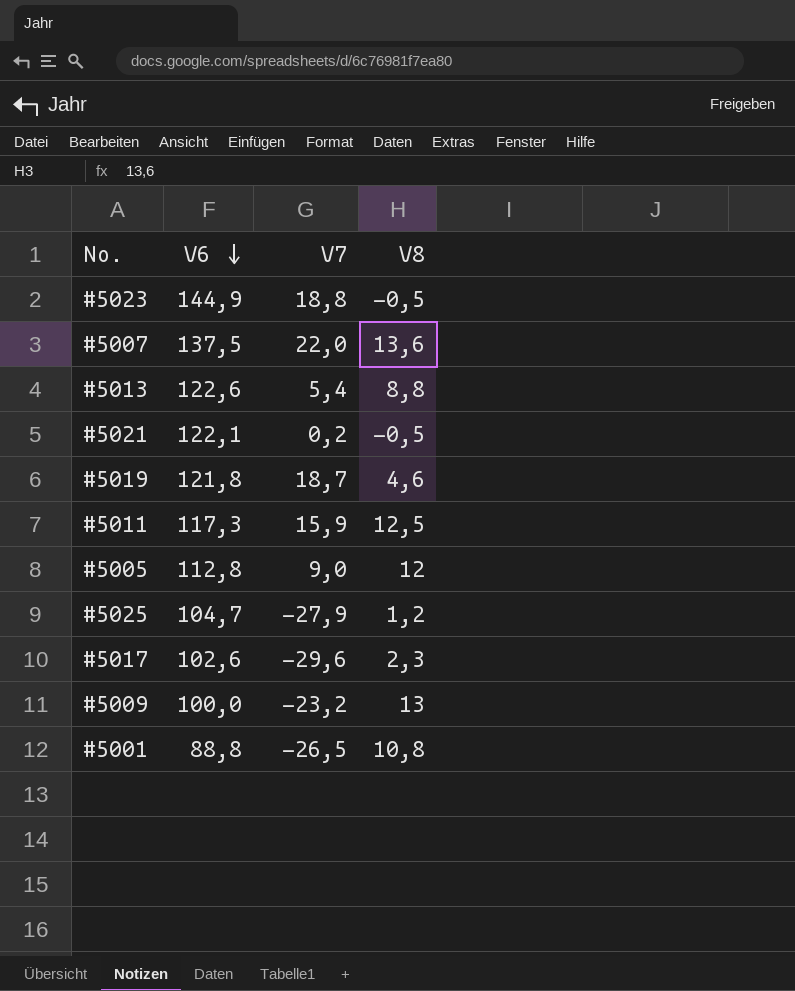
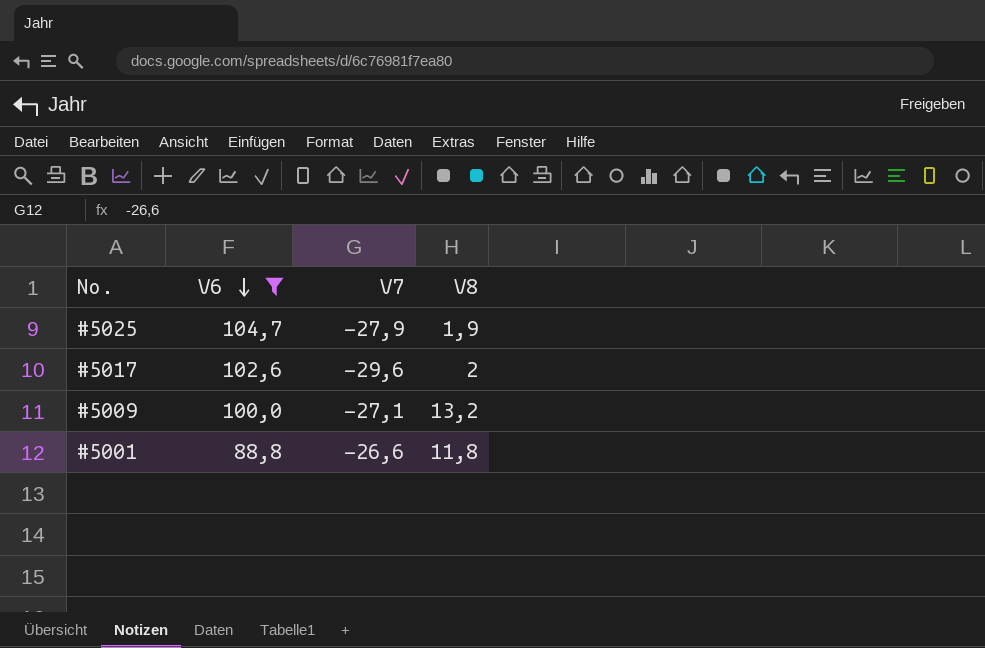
filter: none -> V6 <= 104,7
#5025 | V8: 1,2 -> 1,9
#5017 | V8: 2,3 -> 2
#5009 | V7: -23,2 -> -27,1
#5009 | V8: 13 -> 13,2
#5001 | V7: -26,5 -> -26,6
#5001 | V8: 10,8 -> 11,8

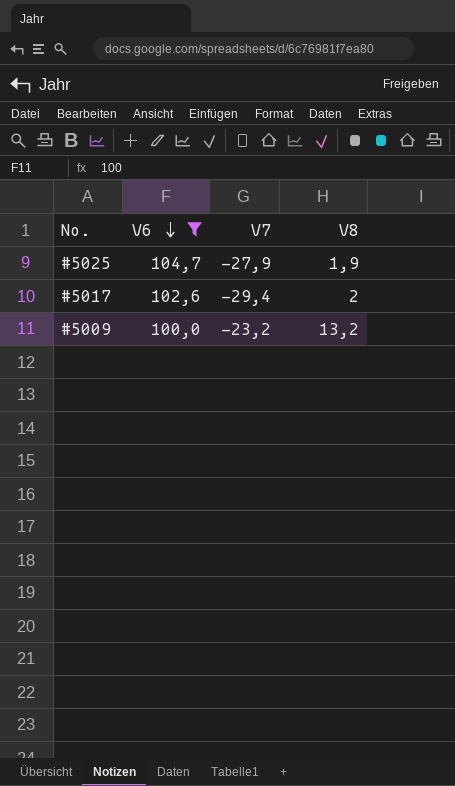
row #5001: 88,8 | -26,6 | 11,8 -> none
#5017 | V7: -29,6 -> -29,4
#5009 | V7: -27,1 -> -23,2

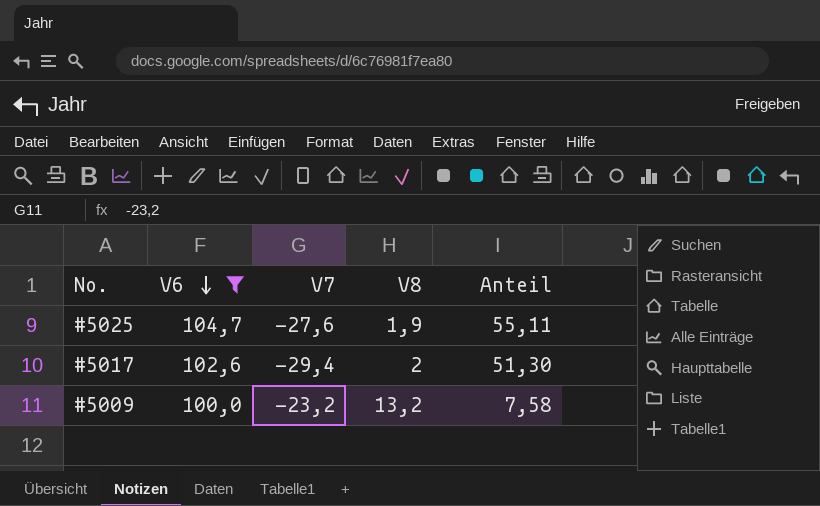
column Anteil | formula: none -> [V6] / [V8]
#5025 | V7: -27,9 -> -27,6

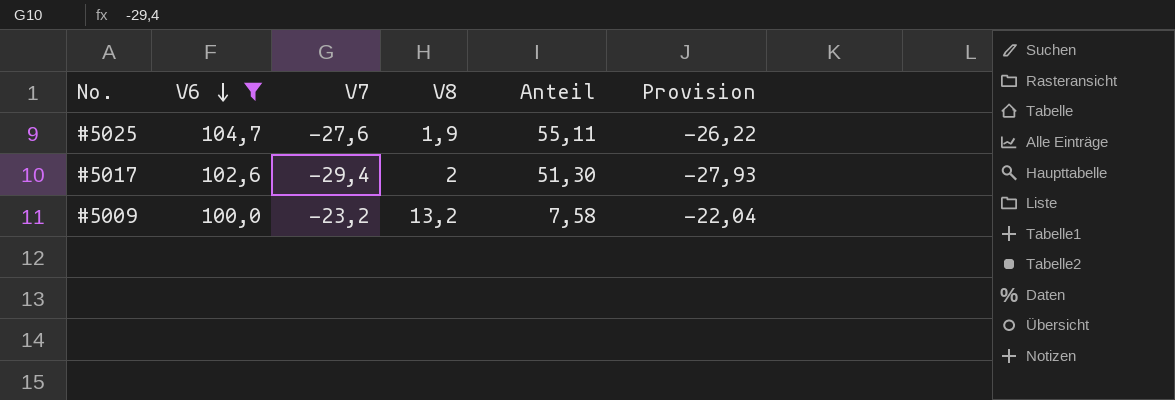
column Provision | formula: none -> [V7] * 0,95

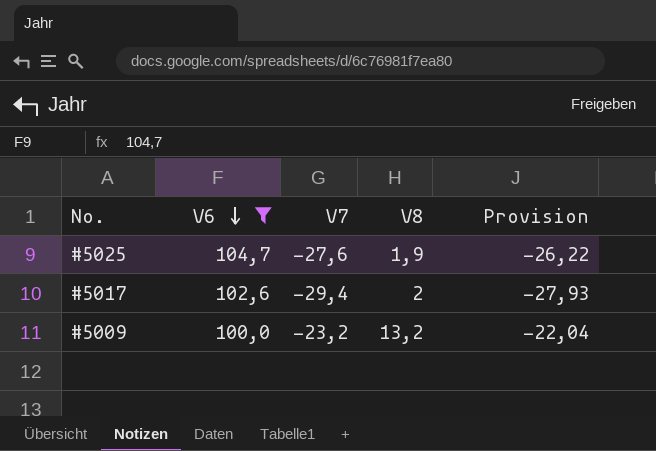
column Anteil | formula: [V6] / [V8] -> none

